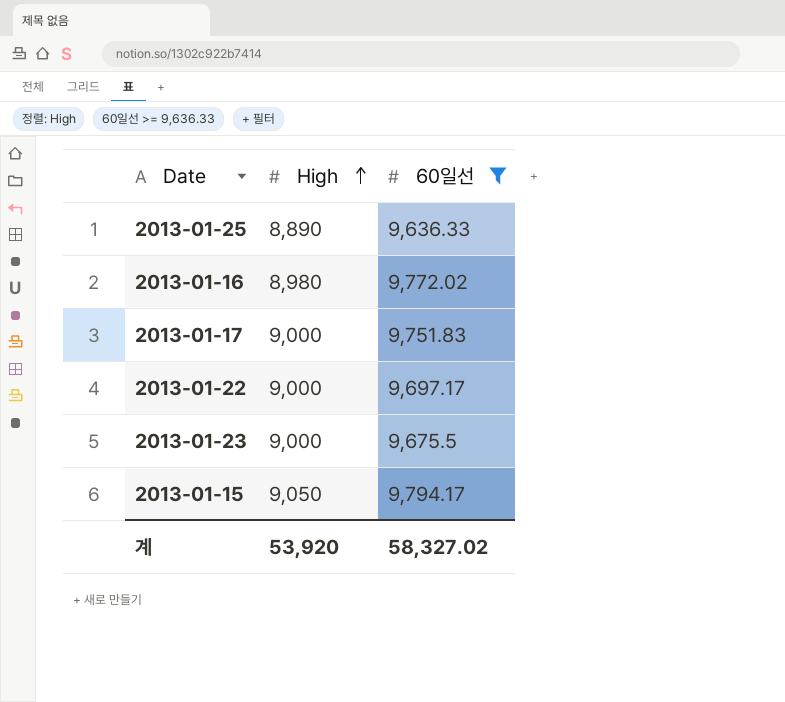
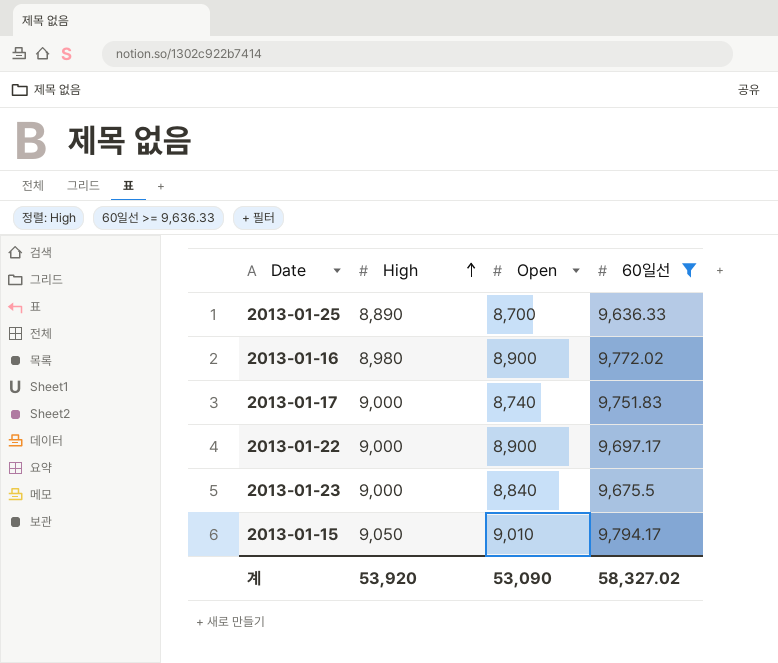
column Open | position: none -> 3

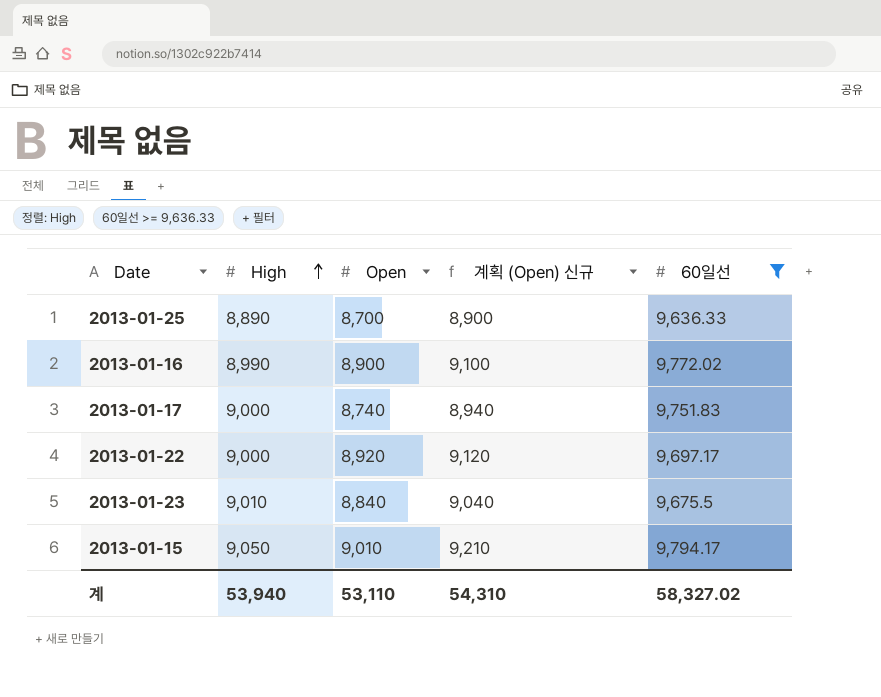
column 계획 (Open) 신규 | formula: none -> [Open] + 200
2013-01-16 | High: 8,980 -> 8,990
2013-01-22 | Open: 8,900 -> 8,920
2013-01-23 | High: 9,000 -> 9,010
계 | High: 53,920 -> 53,940
계 | Open: 53,090 -> 53,110

